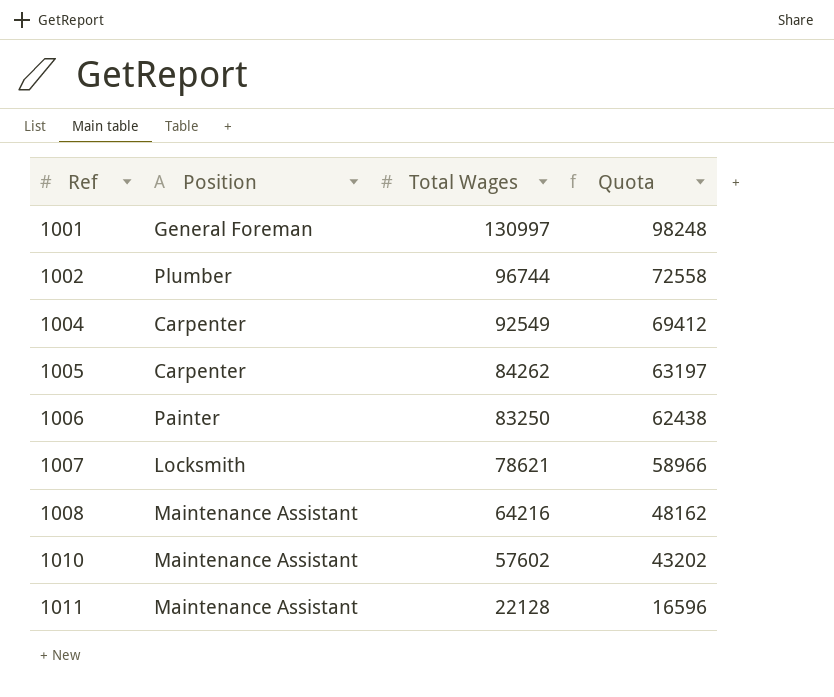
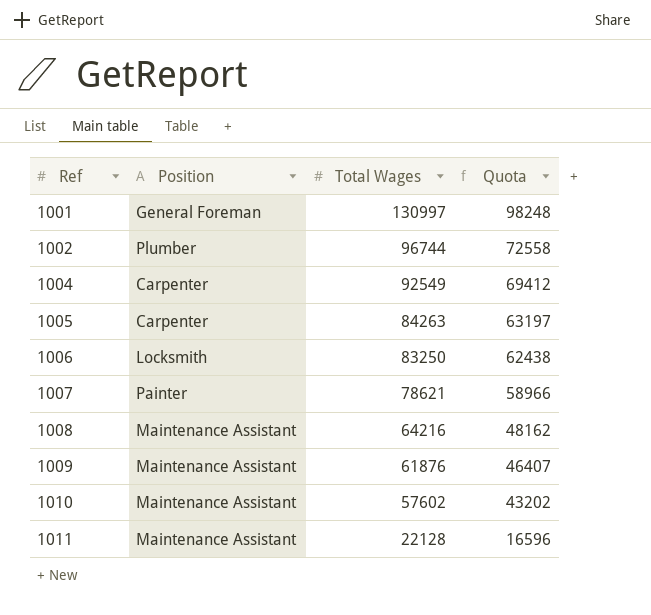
1005 | Total Wages: 84262 -> 84263
1006 | Position: Painter -> Locksmith
1007 | Position: Locksmith -> Painter
row 1009: none -> Maintenance Assistant | 61876 | 46407

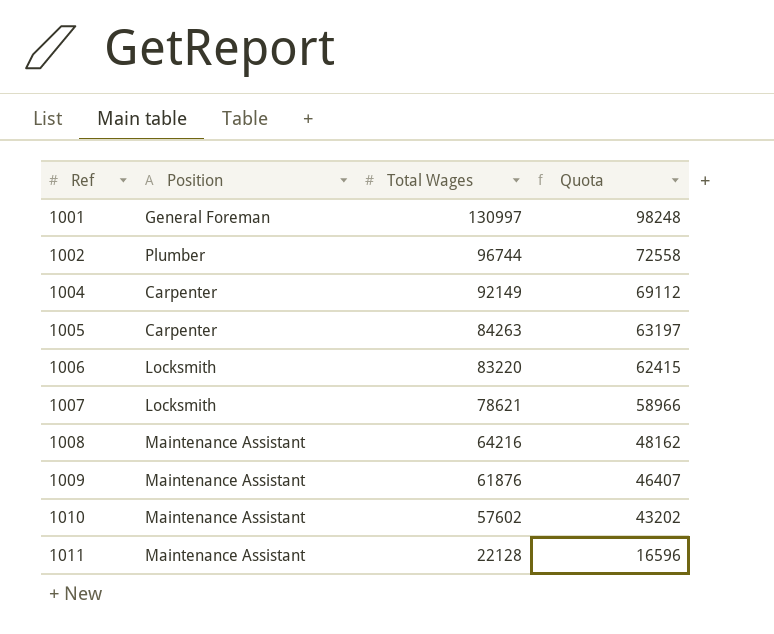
1004 | Total Wages: 92549 -> 92149
1004 | Quota: 69412 -> 69112
1006 | Total Wages: 83250 -> 83220
1006 | Quota: 62438 -> 62415
1007 | Position: Painter -> Locksmith

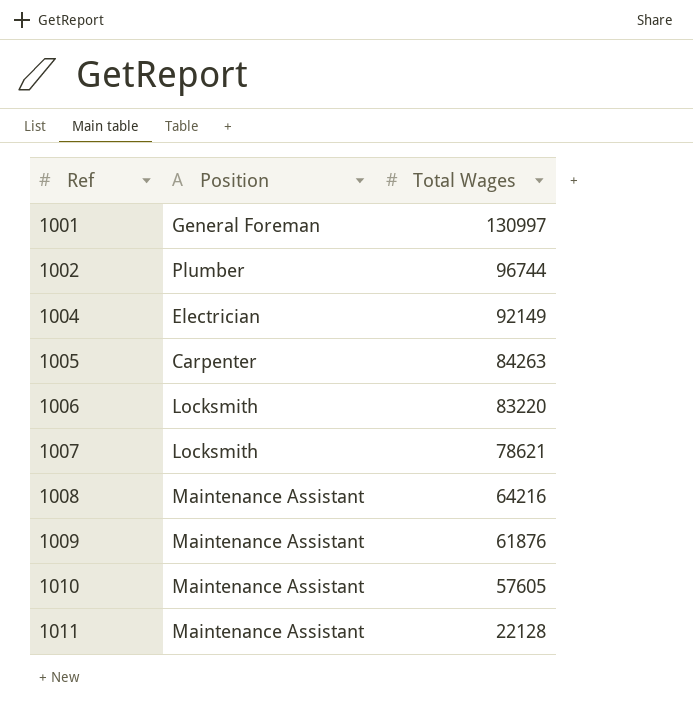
column Quota | formula: [Total Wages] * 0.75 -> none
1004 | Position: Carpenter -> Electrician
1010 | Total Wages: 57602 -> 57605

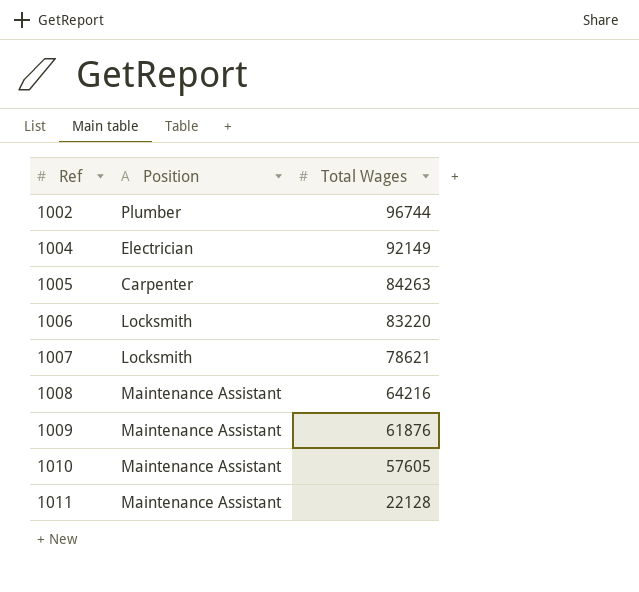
row 1001: General Foreman | 130997 -> none

